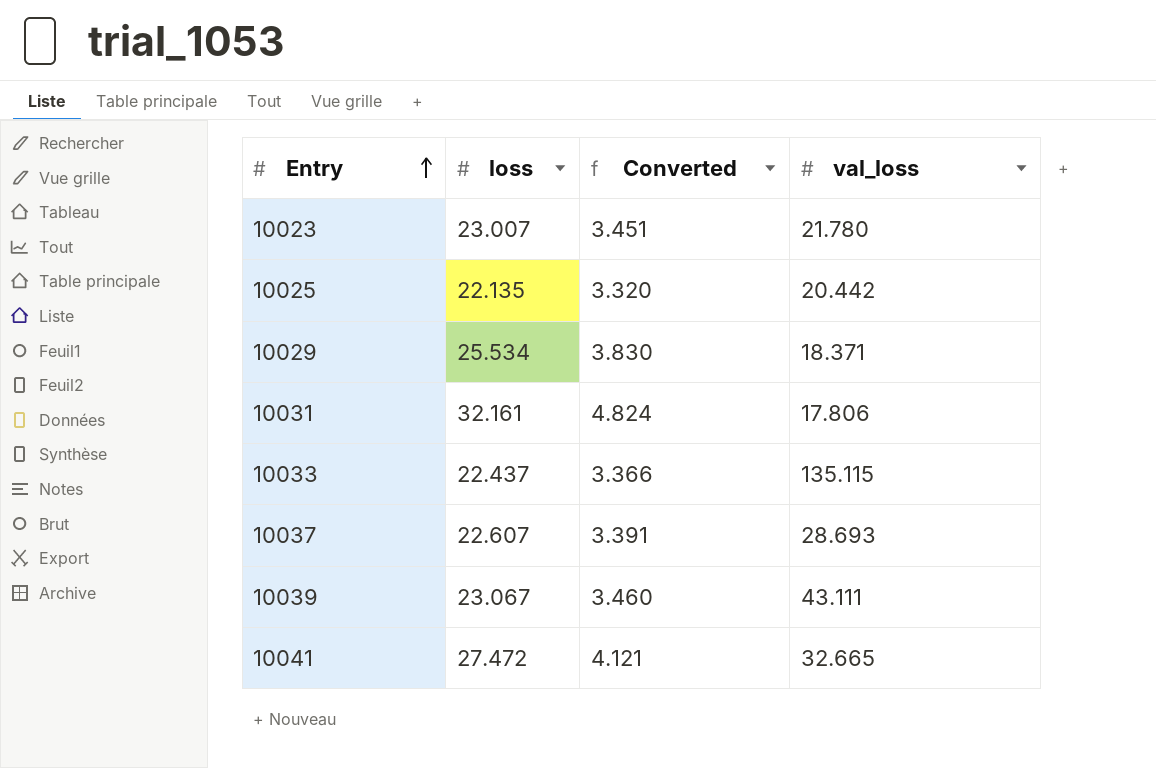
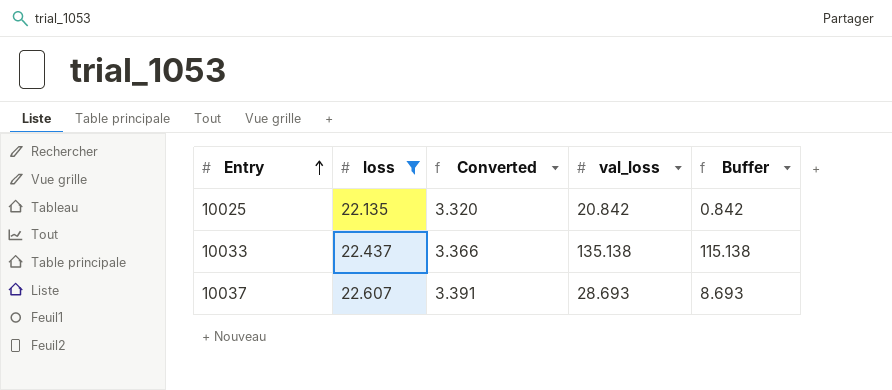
filter: none -> loss <= 22.607
column Buffer | formula: none -> [val_loss] - 20
10025 | val_loss: 20.442 -> 20.842
10033 | val_loss: 135.115 -> 135.138

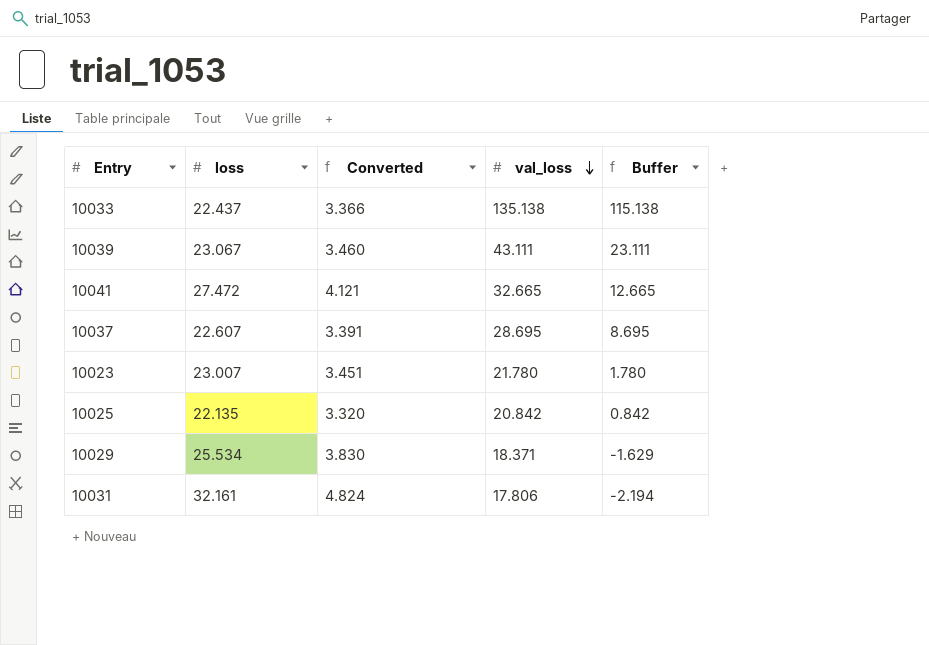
filter: loss <= 22.607 -> none
row order: Entry ascending -> val_loss descending
10037 | val_loss: 28.693 -> 28.695
10037 | Buffer: 8.693 -> 8.695

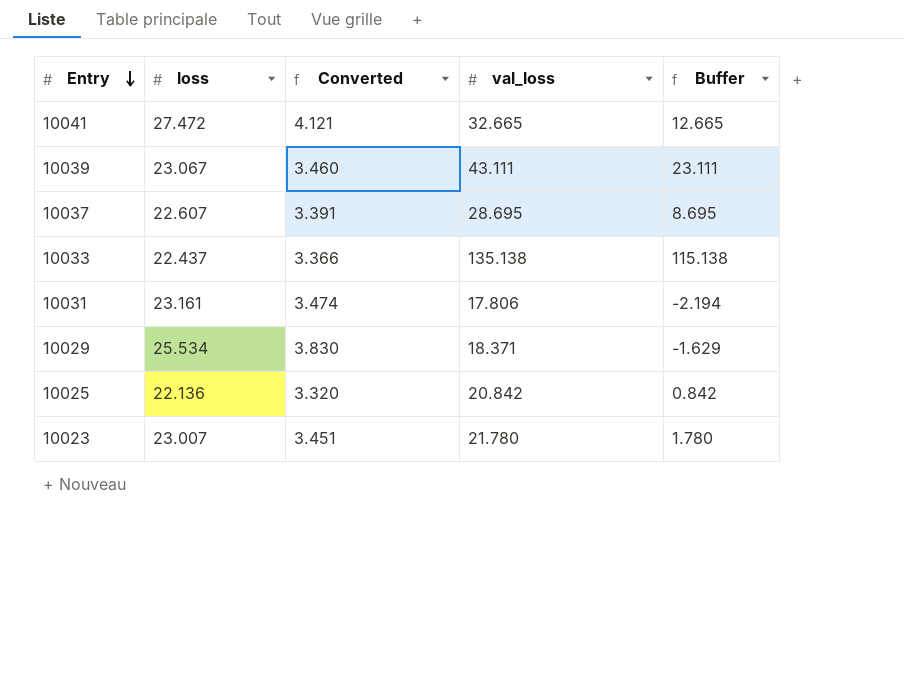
row order: val_loss descending -> Entry descending
10031 | loss: 32.161 -> 23.161
10031 | Converted: 4.824 -> 3.474
10025 | loss: 22.135 -> 22.136

